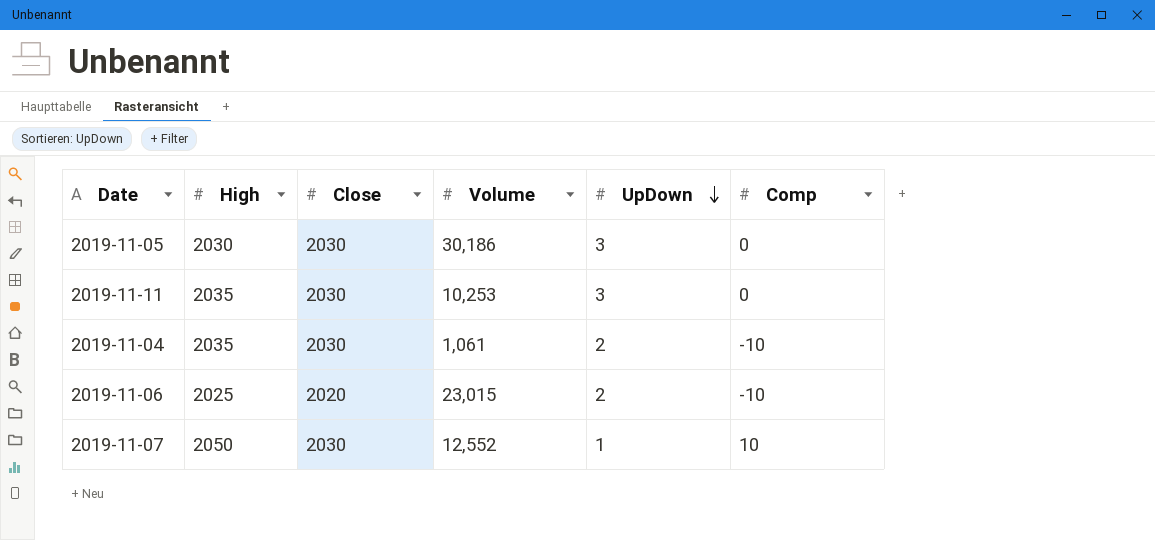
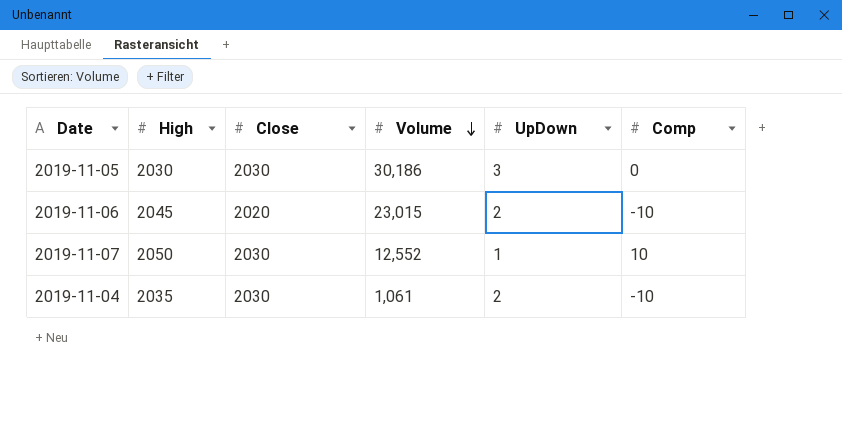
row order: UpDown descending -> Volume descending
row 2019-11-11: 2035 | 2030 | 10,253 | 3 | 0 -> none
2019-11-06 | High: 2025 -> 2045

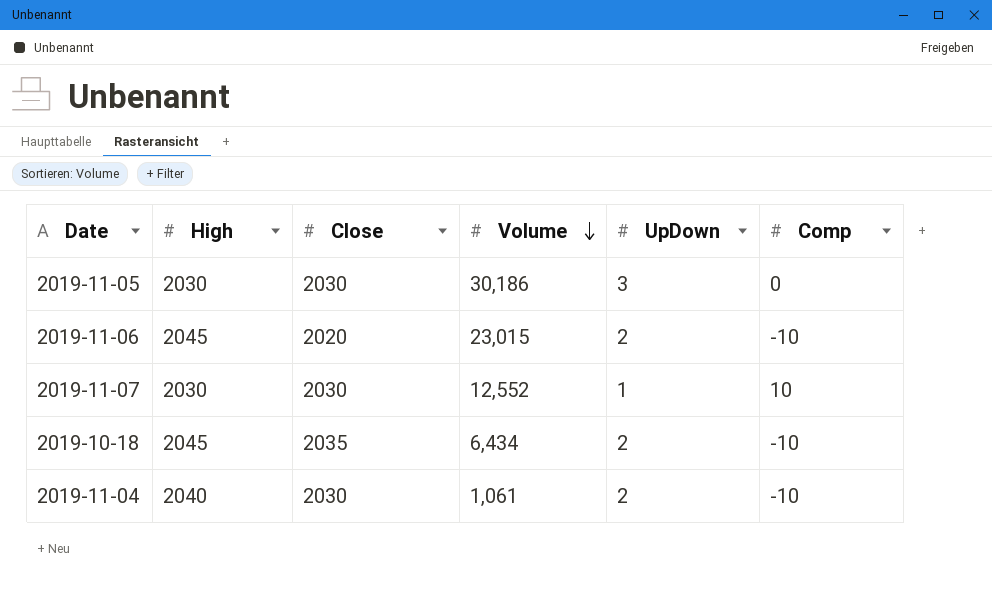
2019-11-07 | High: 2050 -> 2030
row 2019-10-18: none -> 2045 | 2035 | 6,434 | 2 | -10
2019-11-04 | High: 2035 -> 2040

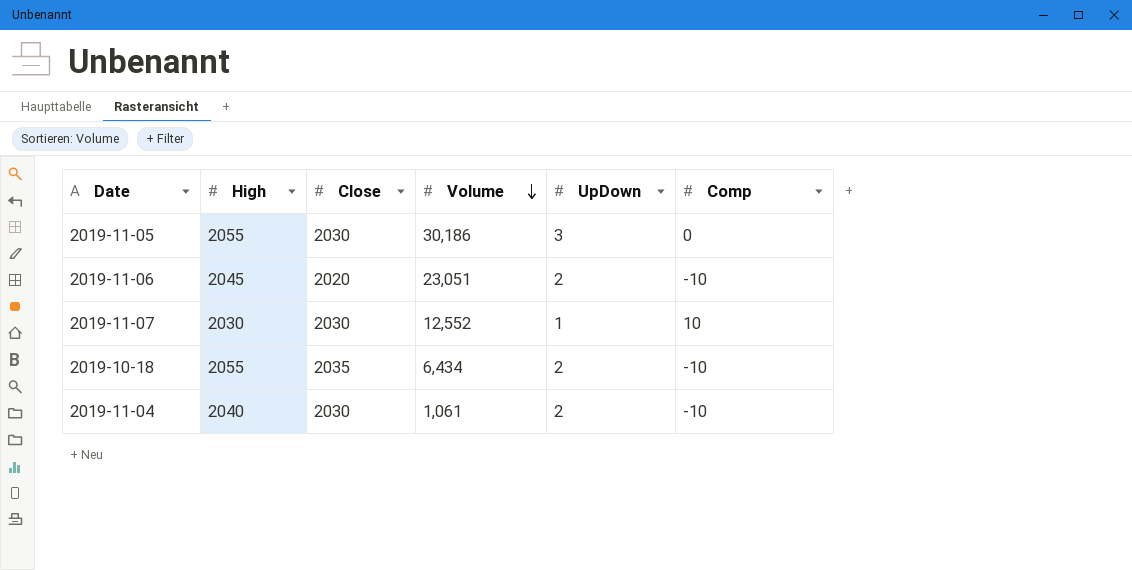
2019-11-05 | High: 2030 -> 2055
2019-11-06 | Volume: 23,015 -> 23,051
2019-10-18 | High: 2045 -> 2055

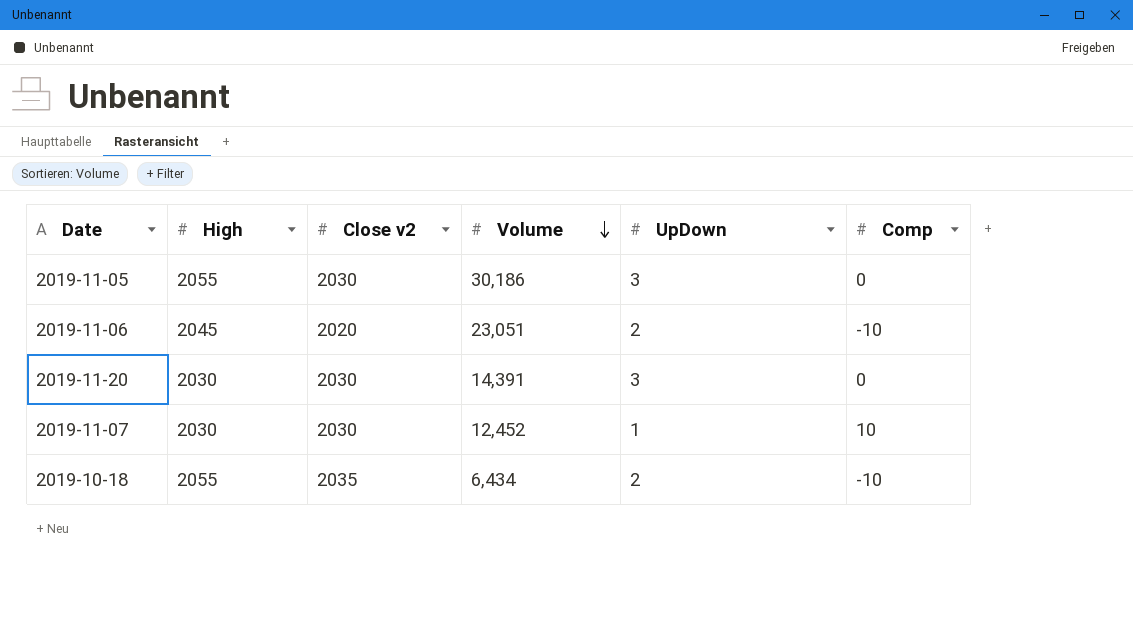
column name: Close -> Close v2
row 2019-11-04: 2040 | 2030 | 1,061 | 2 | -10 -> none
row 2019-11-20: none -> 2030 | 2030 | 14,391 | 3 | 0
2019-11-07 | Volume: 12,552 -> 12,452

